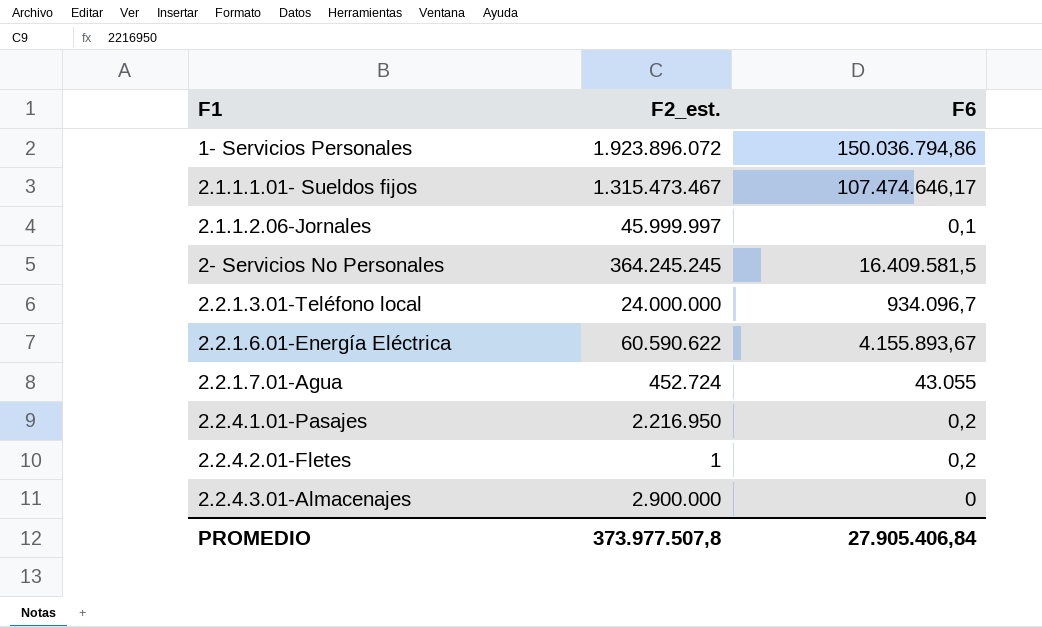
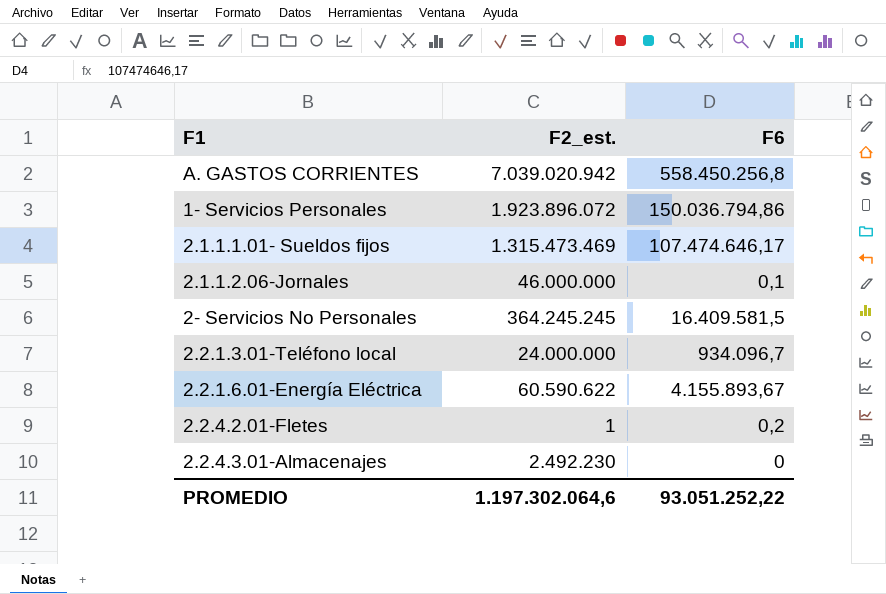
row 2.2.1.7.01-Agua: 452.724 | 43.055 -> none
row 2.2.4.1.01-Pasajes: 2.216.950 | 0,2 -> none
row A. GASTOS CORRIENTES: none -> 7.039.020.942 | 558.450.256,8
2.1.1.1.01- Sueldos fijos | F2_est.: 1.315.473.467 -> 1.315.473.469
2.1.1.2.06-Jornales | F2_est.: 45.999.997 -> 46.000.000
2.2.4.3.01-Almacenajes | F2_est.: 2.900.000 -> 2.492.230
PROMEDIO | F2_est.: 373.977.507,8 -> 1.197.302.064,6
PROMEDIO | F6: 27.905.406,84 -> 93.051.252,22

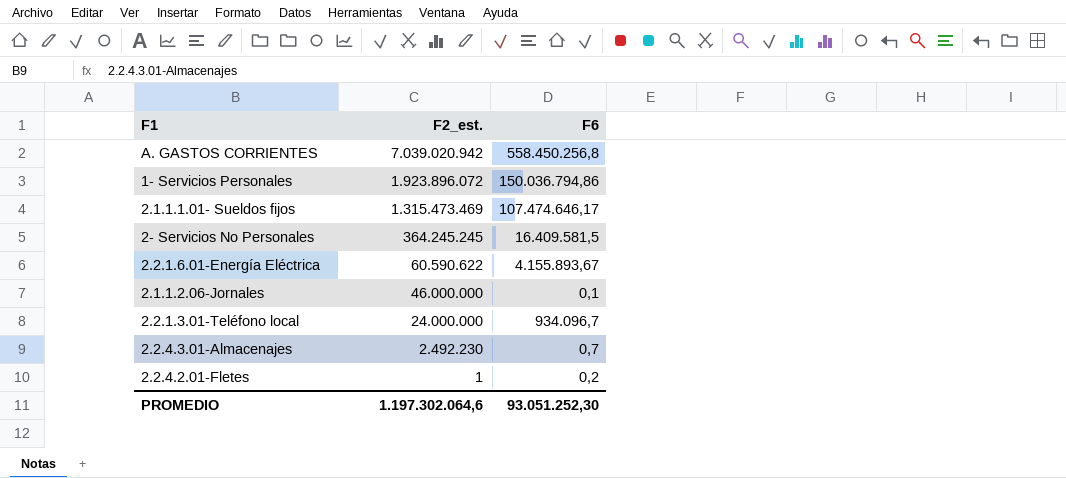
row order: none -> F2_est. descending
2.2.4.3.01-Almacenajes | F6: 0 -> 0,7
PROMEDIO | F6: 93.051.252,22 -> 93.051.252,30

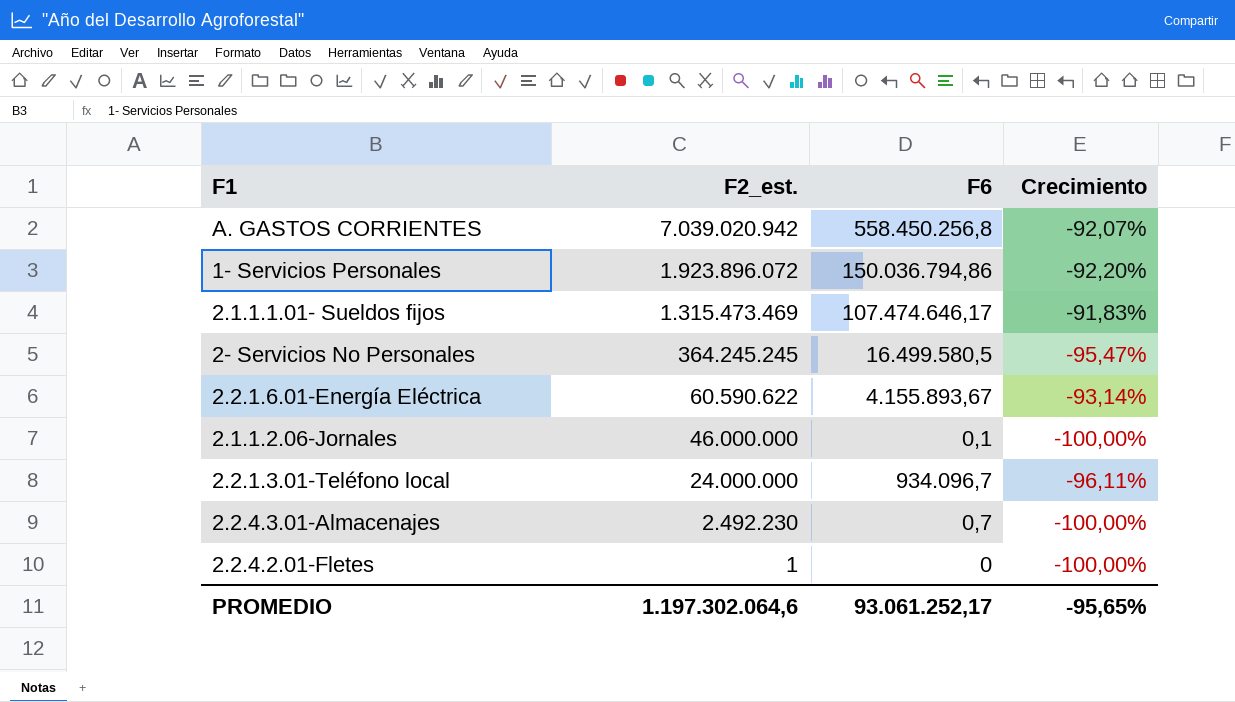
column Crecimiento | formula: none -> ([F6] - [F2_est.]) / [F2_est.]
2- Servicios No Personales | F6: 16.409.581,5 -> 16.499.580,5
2.2.4.2.01-Fletes | F6: 0,2 -> 0
PROMEDIO | F6: 93.051.252,30 -> 93.061.252,17

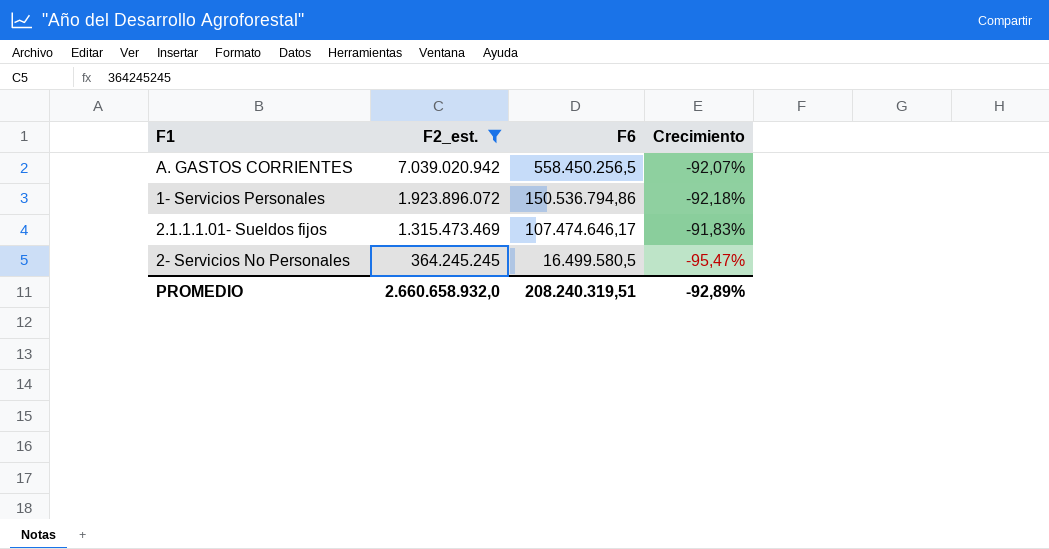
filter: none -> F2_est. >= 364.245.245
A. GASTOS CORRIENTES | F6: 558.450.256,8 -> 558.450.256,5
1- Servicios Personales | F6: 150.036.794,86 -> 150.536.794,86
1- Servicios Personales | Crecimiento: -92,20% -> -92,18%
PROMEDIO | F2_est.: 1.197.302.064,6 -> 2.660.658.932,0
PROMEDIO | F6: 93.061.252,17 -> 208.240.319,51
PROMEDIO | Crecimiento: -95,65% -> -92,89%

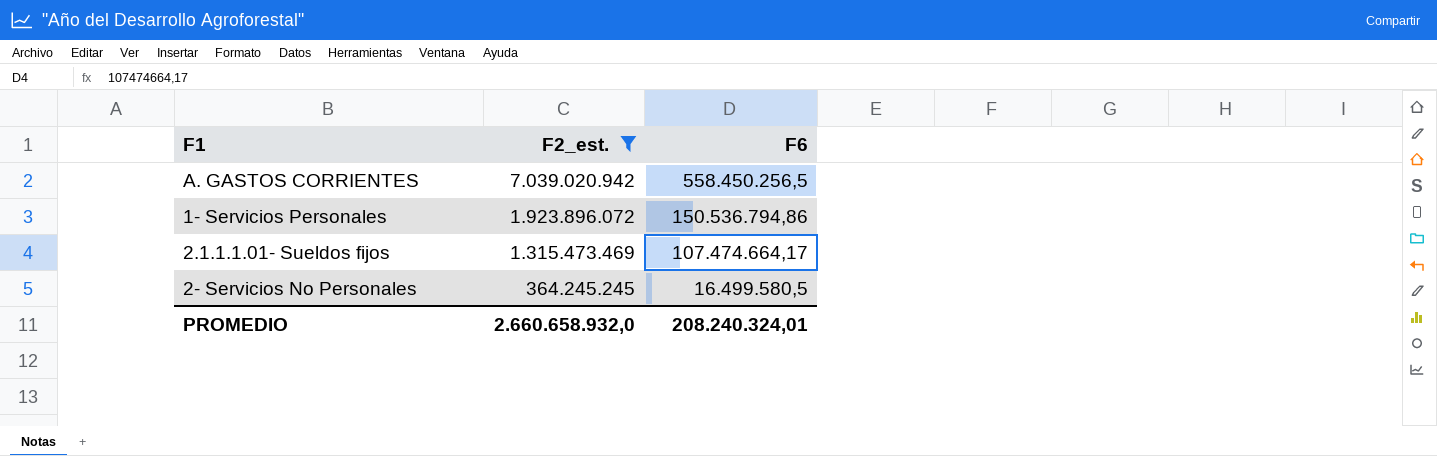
column Crecimiento | formula: ([F6] - [F2_est.]) / [F2_est.] -> none
2.1.1.1.01- Sueldos fijos | F6: 107.474.646,17 -> 107.474.664,17
PROMEDIO | F6: 208.240.319,51 -> 208.240.324,01

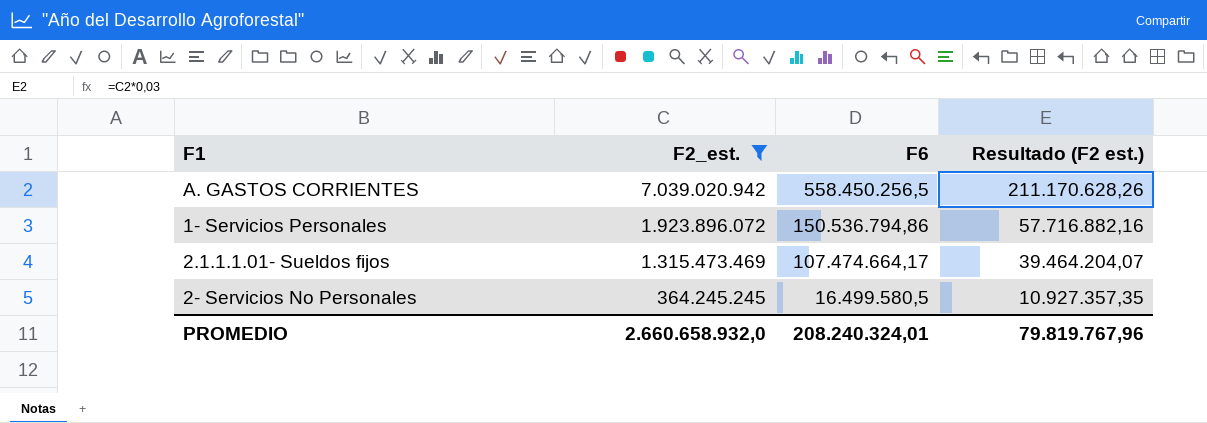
column Resultado (F2 est.) | formula: none -> [F2_est.] * 0,03

